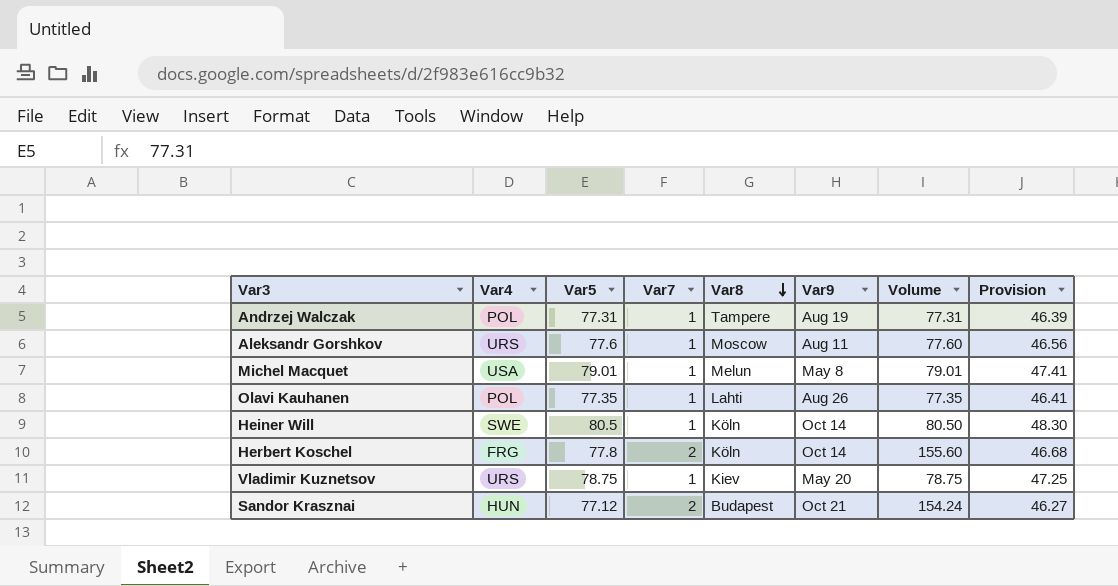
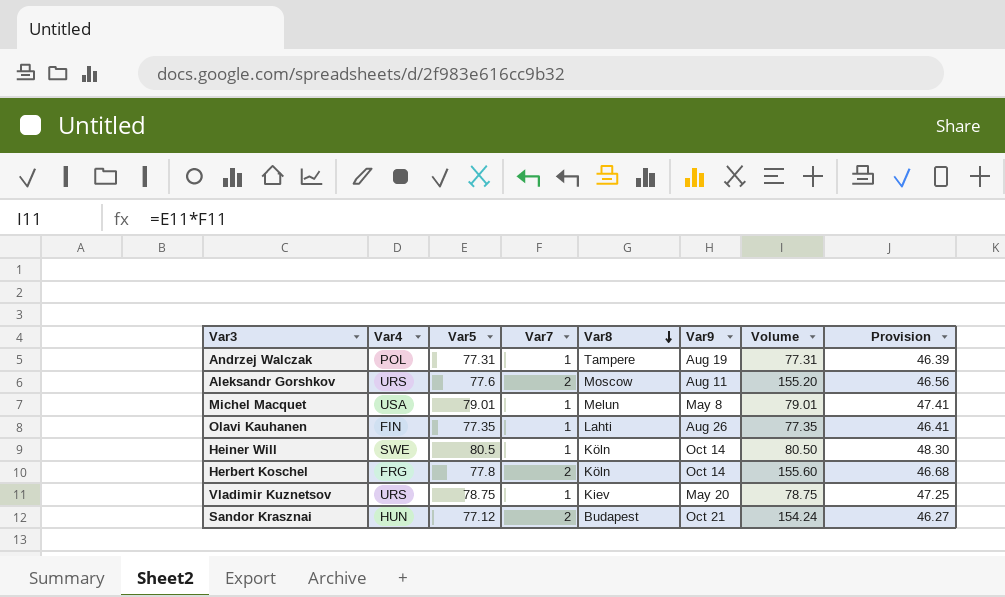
Aleksandr Gorshkov | Var7: 1 -> 2
Aleksandr Gorshkov | Volume: 77.60 -> 155.20
Olavi Kauhanen | Var4: POL -> FIN

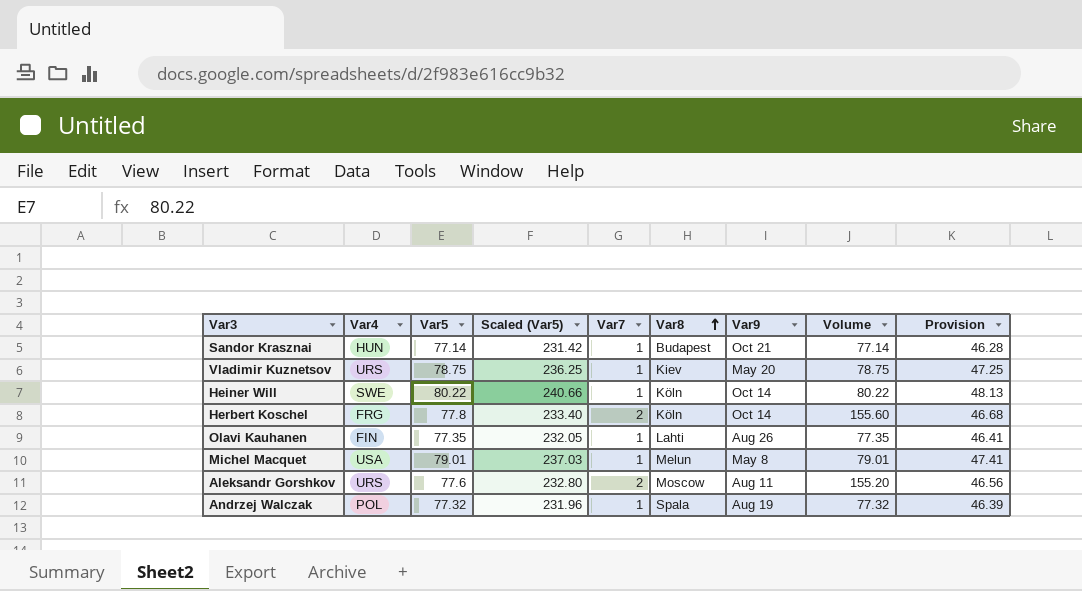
row order: Var8 descending -> Var8 ascending
column Scaled (Var5) | formula: none -> [Var5] * 3
Sandor Krasznai | Var5: 77.12 -> 77.14
Sandor Krasznai | Var7: 2 -> 1
Sandor Krasznai | Volume: 154.24 -> 77.14
Sandor Krasznai | Provision: 46.27 -> 46.28
Heiner Will | Var5: 80.5 -> 80.22
Heiner Will | Volume: 80.50 -> 80.22
Heiner Will | Provision: 48.30 -> 48.13
Andrzej Walczak | Var5: 77.31 -> 77.32
Andrzej Walczak | Var8: Tampere -> Spala
Andrzej Walczak | Volume: 77.31 -> 77.32

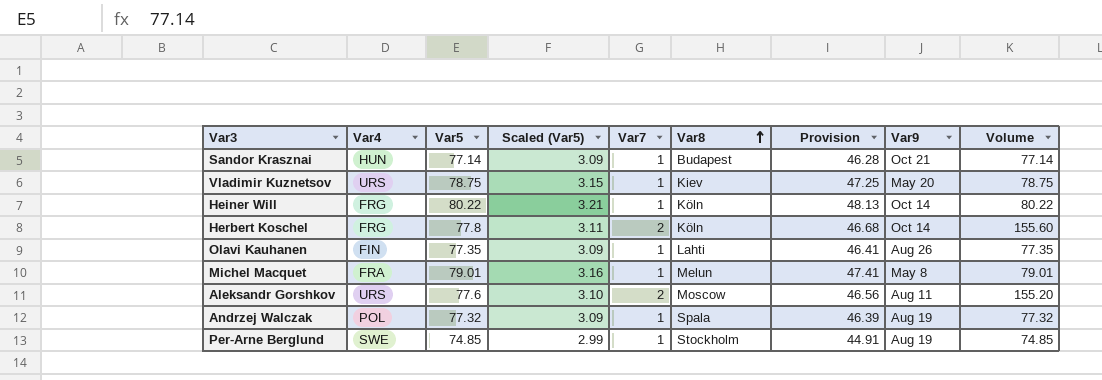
column Scaled (Var5) | formula: [Var5] * 3 -> [Var5] * 0.04
column Provision | position: 9 -> 7
Heiner Will | Var4: SWE -> FRG
Michel Macquet | Var4: USA -> FRA
row Per-Arne Berglund: none -> SWE | 74.85 | 2.99 | 1 | Stockholm | 44.91 | Aug 19 | 74.85

